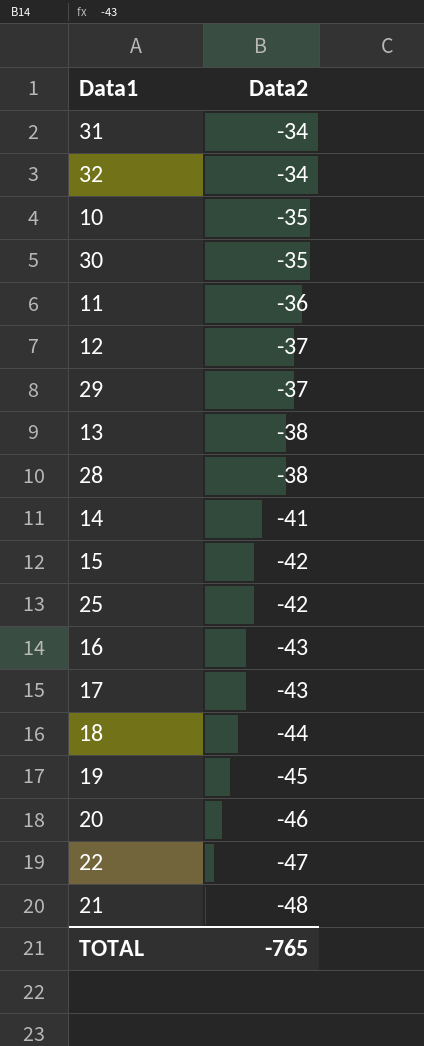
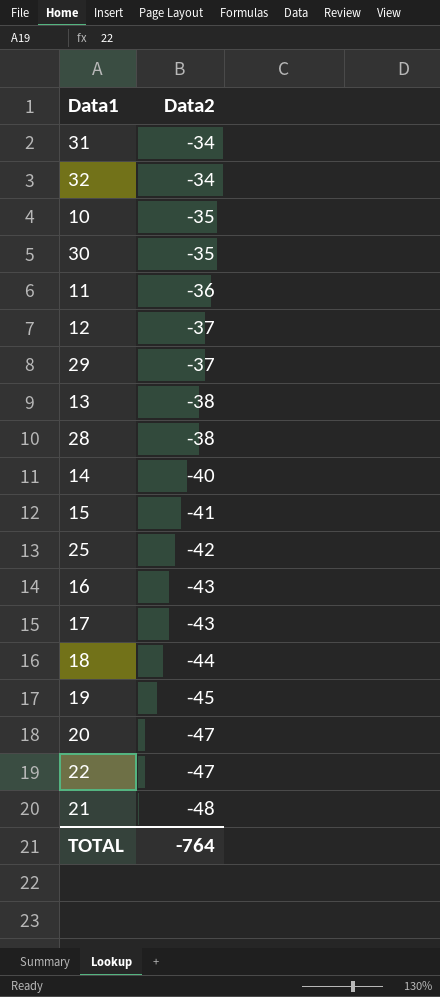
14 | Data2: -41 -> -40
15 | Data2: -42 -> -41
20 | Data2: -46 -> -47
TOTAL | Data2: -765 -> -764

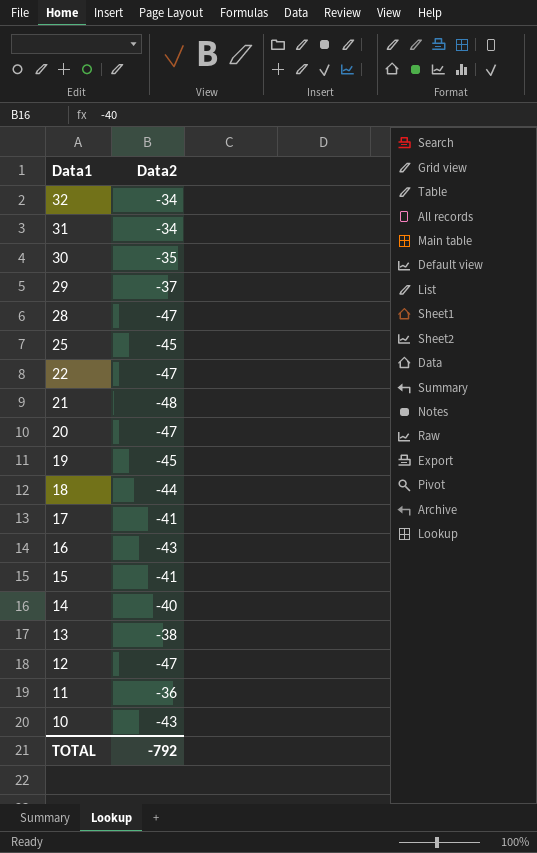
row order: Data2 descending -> Data1 descending
28 | Data2: -38 -> -47
25 | Data2: -42 -> -45
17 | Data2: -43 -> -41
12 | Data2: -37 -> -47
10 | Data2: -35 -> -43
TOTAL | Data2: -764 -> -792

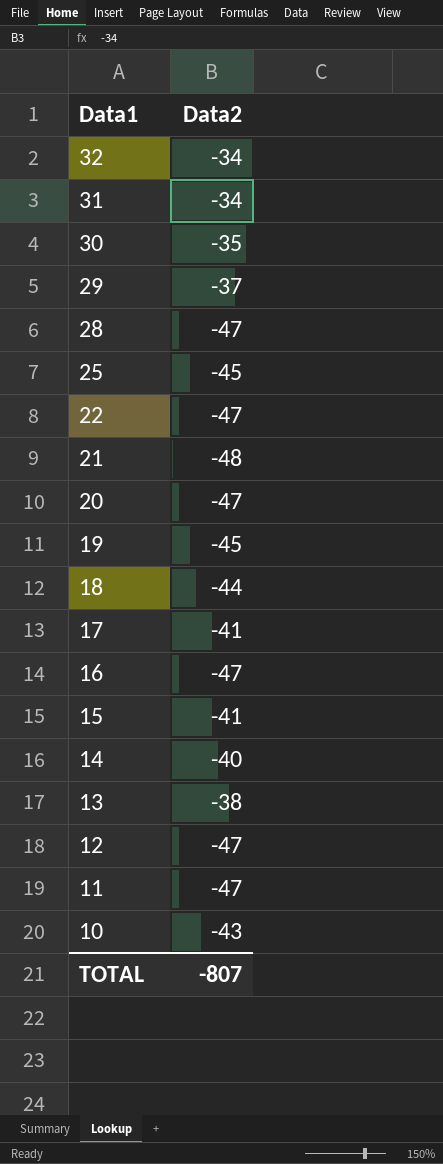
16 | Data2: -43 -> -47
11 | Data2: -36 -> -47
TOTAL | Data2: -792 -> -807

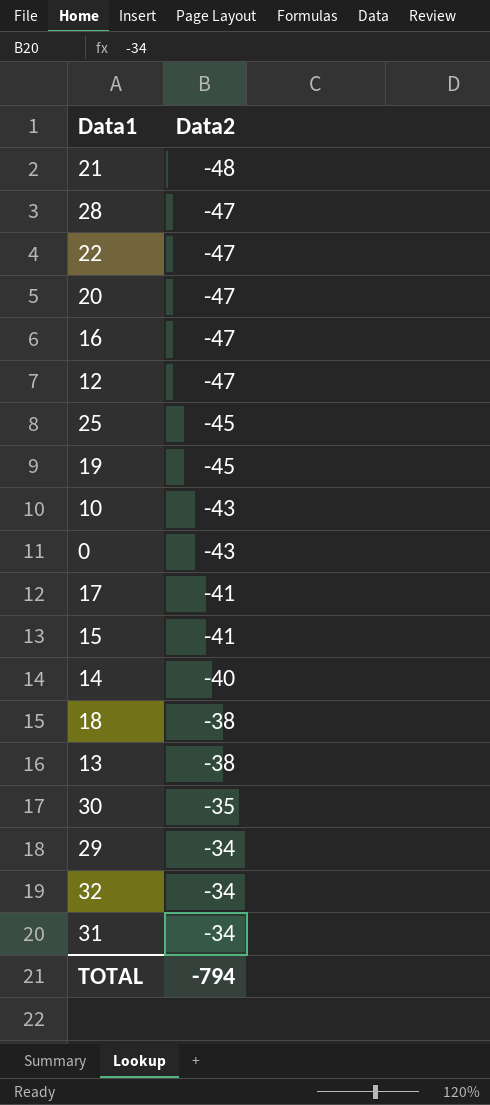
row order: Data1 descending -> Data2 ascending
row 11: -47 -> none
row 0: none -> -43
18 | Data2: -44 -> -38
29 | Data2: -37 -> -34
TOTAL | Data2: -807 -> -794

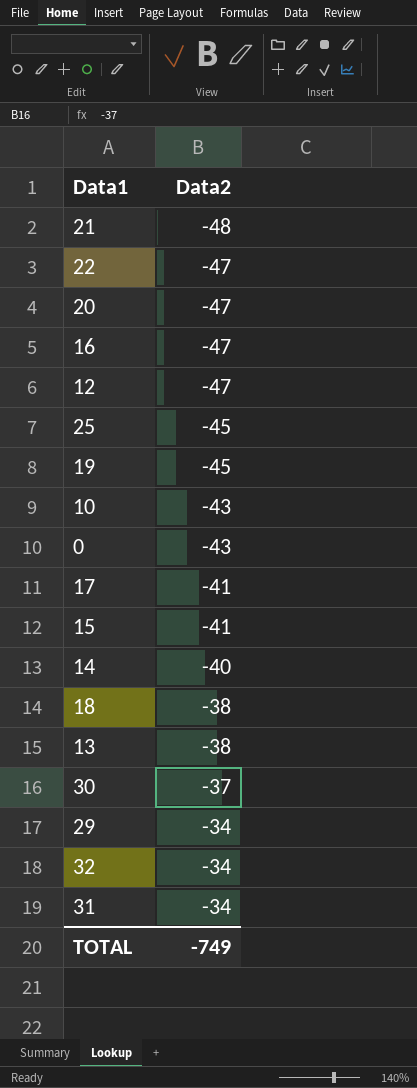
row 28: -47 -> none
30 | Data2: -35 -> -37
TOTAL | Data2: -794 -> -749

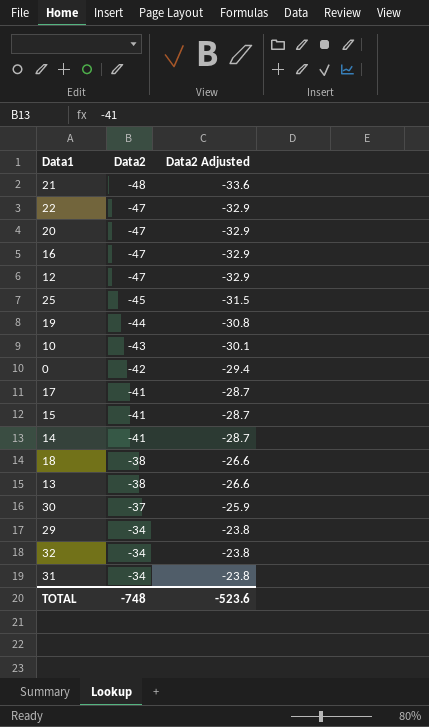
column Data2 Adjusted | formula: none -> [Data2] * 0.7
19 | Data2: -45 -> -44
0 | Data2: -43 -> -42
14 | Data2: -40 -> -41
TOTAL | Data2: -749 -> -748

